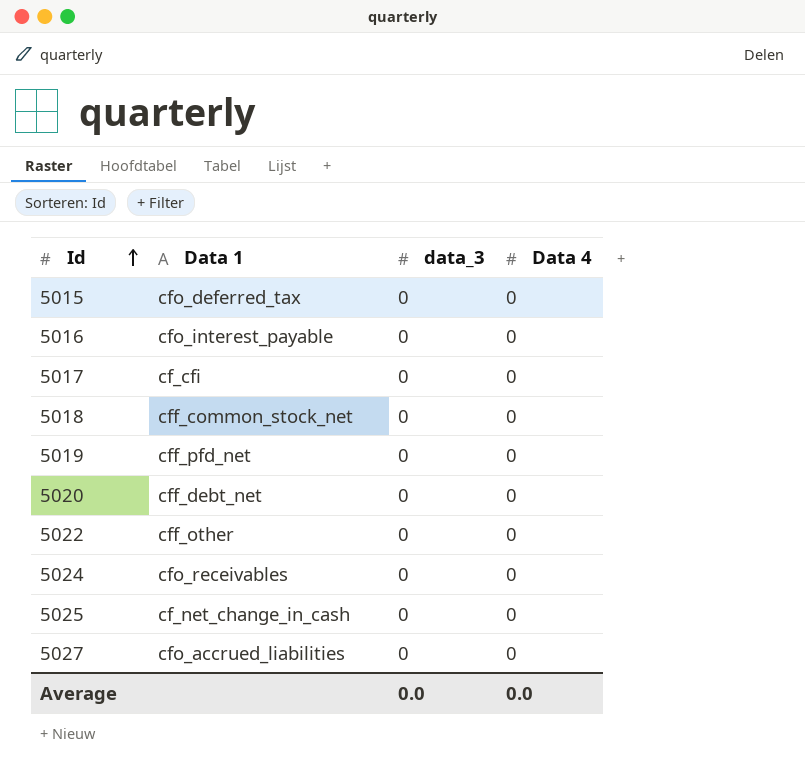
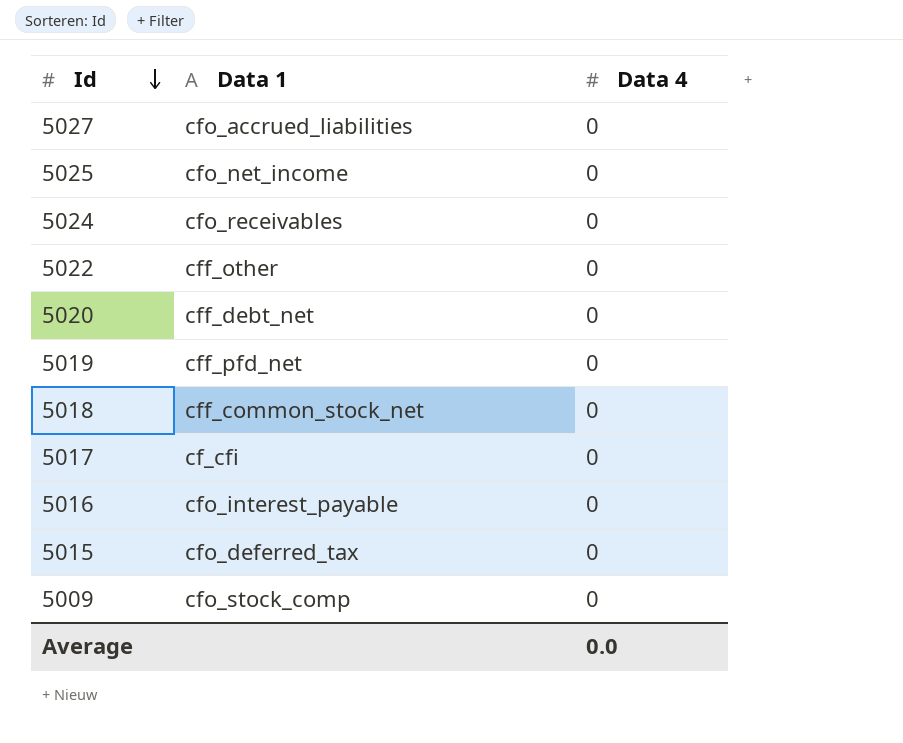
row order: Id ascending -> Id descending
column data_3 | position: 3 -> none
5025 | Data 1: cf_net_change_in_cash -> cfo_net_income
row 5009: none -> cfo_stock_comp | 0

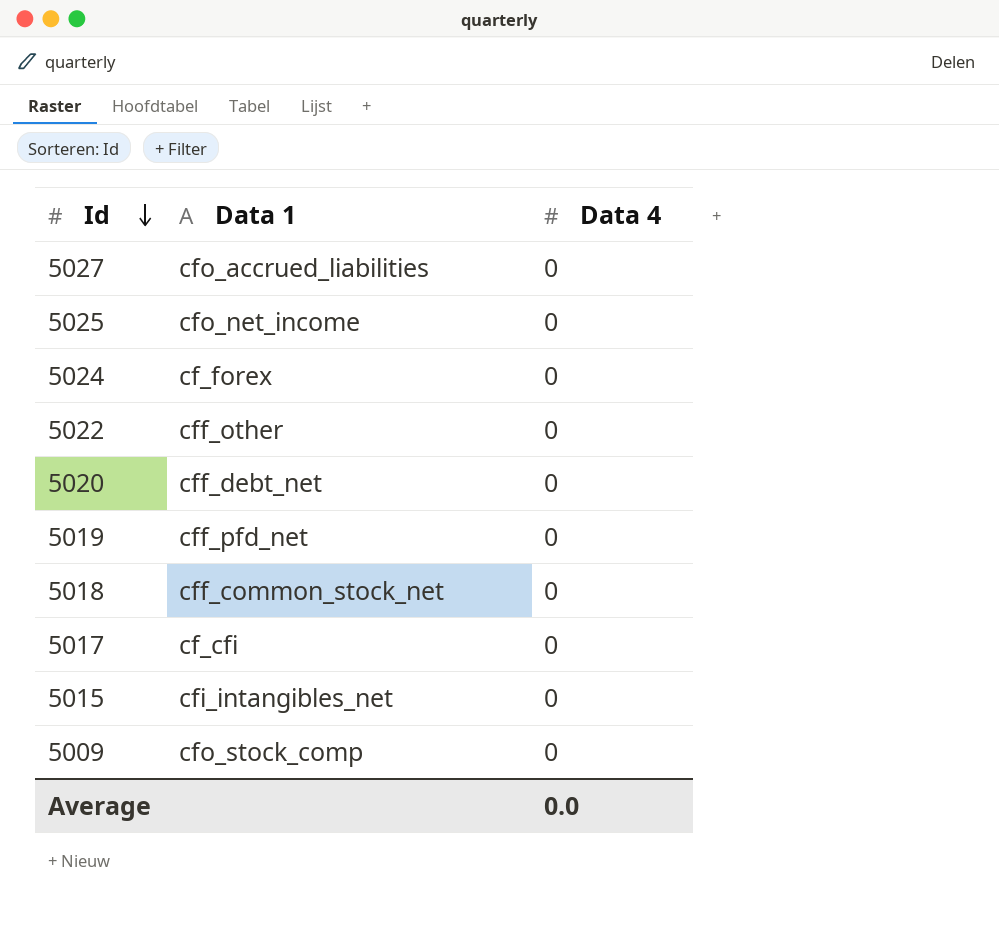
row 5016: cfo_interest_payable | 0 -> none
5024 | Data 1: cfo_receivables -> cf_forex
5015 | Data 1: cfo_deferred_tax -> cfi_intangibles_net

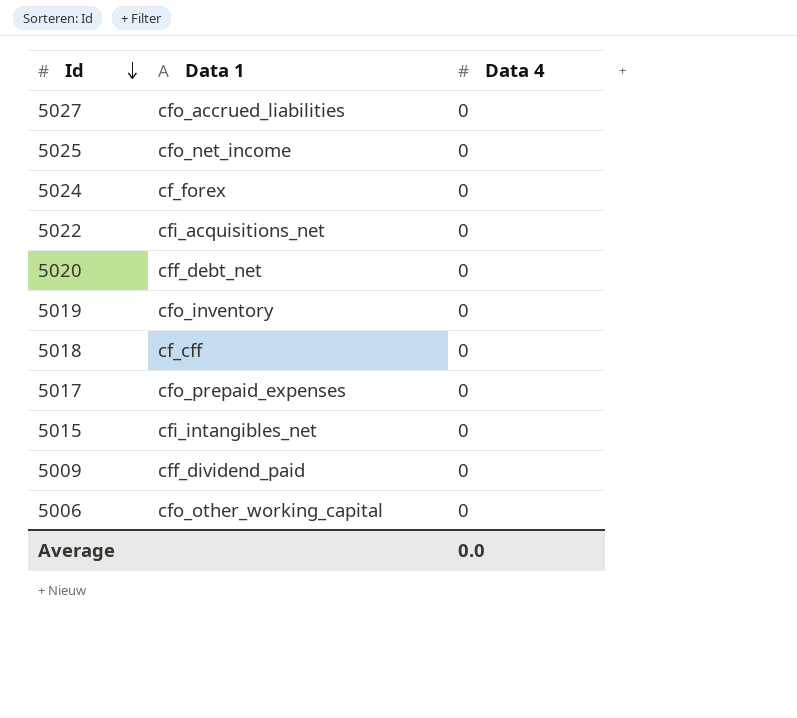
5022 | Data 1: cff_other -> cfi_acquisitions_net
5019 | Data 1: cff_pfd_net -> cfo_inventory
5018 | Data 1: cff_common_stock_net -> cf_cff
5017 | Data 1: cf_cfi -> cfo_prepaid_expenses
5009 | Data 1: cfo_stock_comp -> cff_dividend_paid
row 5006: none -> cfo_other_working_capital | 0

